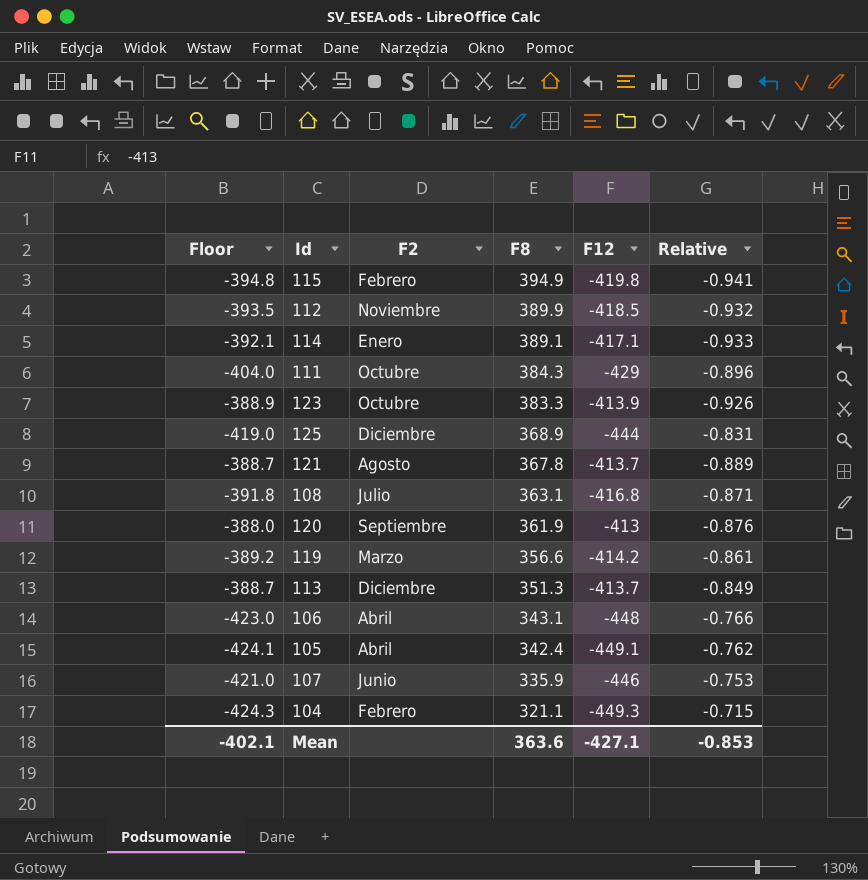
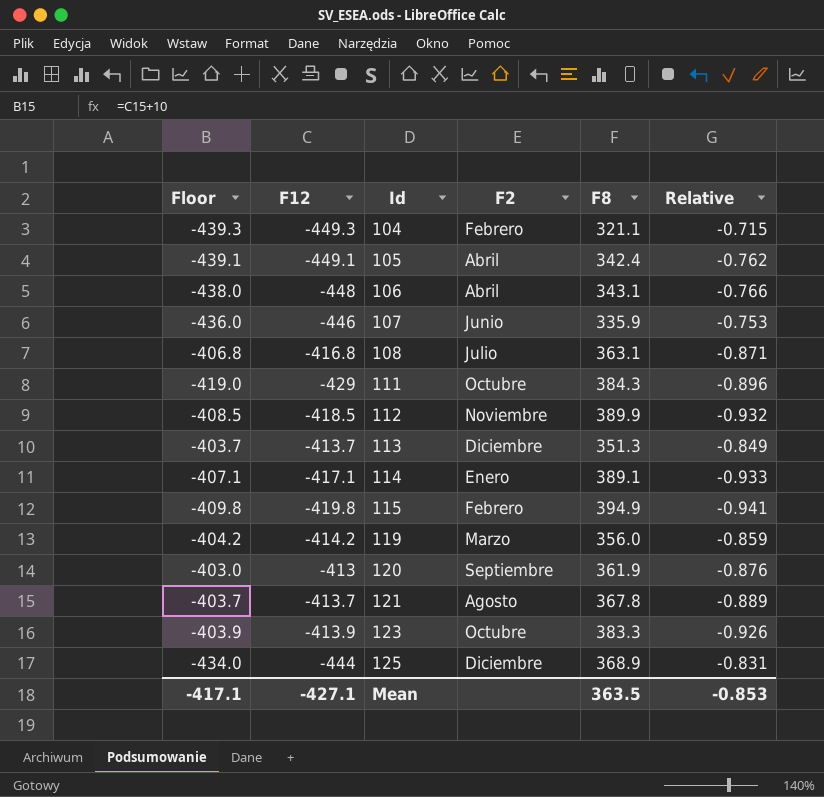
row order: F8 descending -> Id ascending
column Floor | formula: [F12] + 25 -> [F12] + 10
column F12 | position: 5 -> 2
119 | F8: 356.6 -> 356.0
119 | Relative: -0.861 -> -0.859
Mean | Floor: -402.1 -> -417.1
Mean | F8: 363.6 -> 363.5

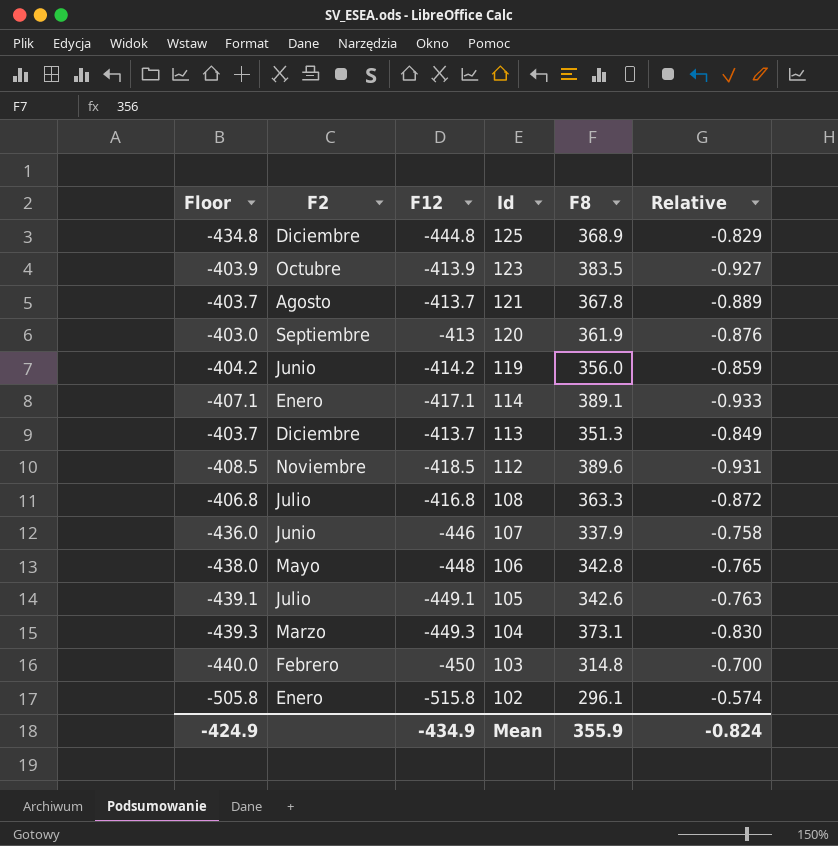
row order: Id ascending -> Id descending
column F2 | position: 4 -> 2
row 111: -419.0 | -429 | Octubre | 384.3 | -0.896 -> none
row 115: -409.8 | -419.8 | Febrero | 394.9 | -0.941 -> none
125 | Floor: -434.0 -> -434.8
125 | F12: -444 -> -444.8
125 | Relative: -0.831 -> -0.829
123 | F8: 383.3 -> 383.5
123 | Relative: -0.926 -> -0.927
119 | F2: Marzo -> Junio
112 | F8: 389.9 -> 389.6
112 | Relative: -0.932 -> -0.931
108 | F8: 363.1 -> 363.3
108 | Relative: -0.871 -> -0.872
107 | F8: 335.9 -> 337.9
107 | Relative: -0.753 -> -0.758
106 | F2: Abril -> Mayo
106 | F8: 343.1 -> 342.8
106 | Relative: -0.766 -> -0.765
105 | F2: Abril -> Julio
105 | F8: 342.4 -> 342.6
105 | Relative: -0.762 -> -0.763
104 | F2: Febrero -> Marzo
104 | F8: 321.1 -> 373.1
104 | Relative: -0.715 -> -0.830
row 103: none -> -440.0 | Febrero | -450 | 314.8 | -0.700
row 102: none -> -505.8 | Enero | -515.8 | 296.1 | -0.574
Mean | Floor: -417.1 -> -424.9
Mean | F12: -427.1 -> -434.9
Mean | F8: 363.5 -> 355.9
Mean | Relative: -0.853 -> -0.824

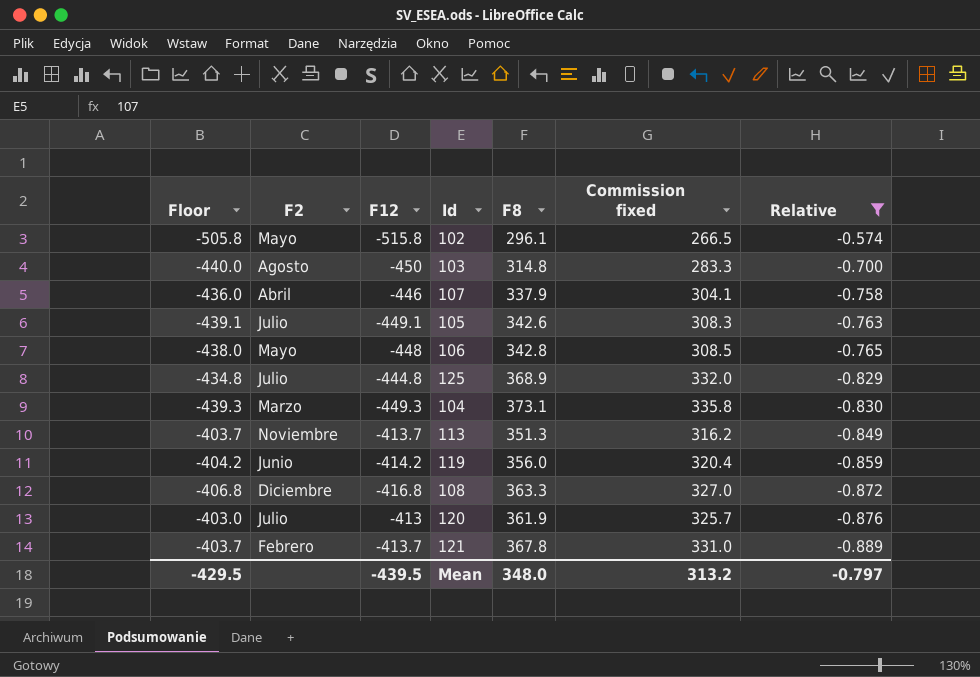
filter: none -> Relative >= -0.889
row order: Id descending -> Relative descending
column Commission fixed | formula: none -> [F8] * 0.9
102 | F2: Enero -> Mayo
103 | F2: Febrero -> Agosto
107 | F2: Junio -> Abril
125 | F2: Diciembre -> Julio
113 | F2: Diciembre -> Noviembre
108 | F2: Julio -> Diciembre
120 | F2: Septiembre -> Julio
121 | F2: Agosto -> Febrero
Mean | Floor: -424.9 -> -429.5
Mean | F12: -434.9 -> -439.5
Mean | F8: 355.9 -> 348.0
Mean | Relative: -0.824 -> -0.797

